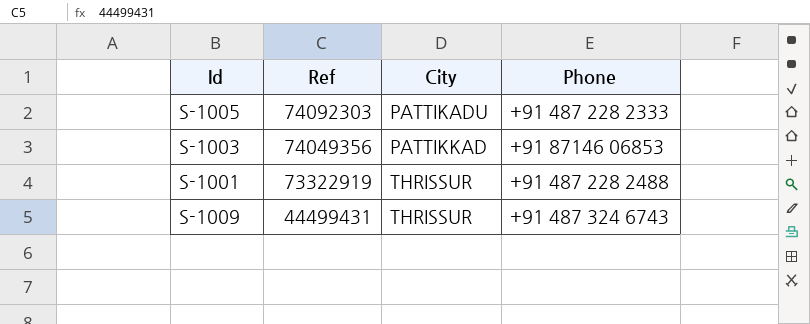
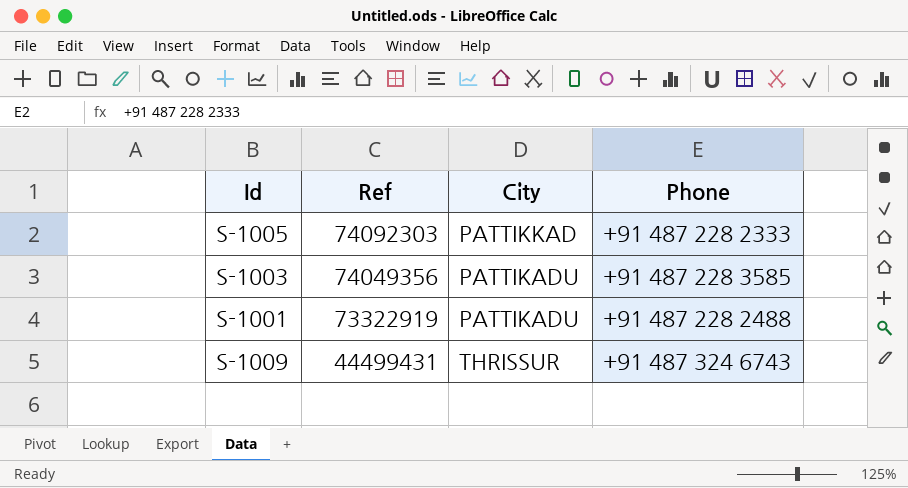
S-1005 | City: PATTIKADU -> PATTIKKAD
S-1003 | City: PATTIKKAD -> PATTIKADU
S-1003 | Phone: +91 87146 06853 -> +91 487 228 3585
S-1001 | City: THRISSUR -> PATTIKADU

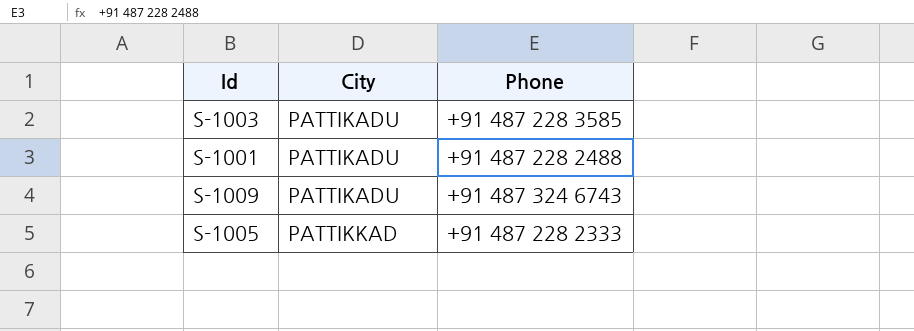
row order: Ref descending -> City ascending
column Ref | position: 2 -> none
S-1009 | City: THRISSUR -> PATTIKADU

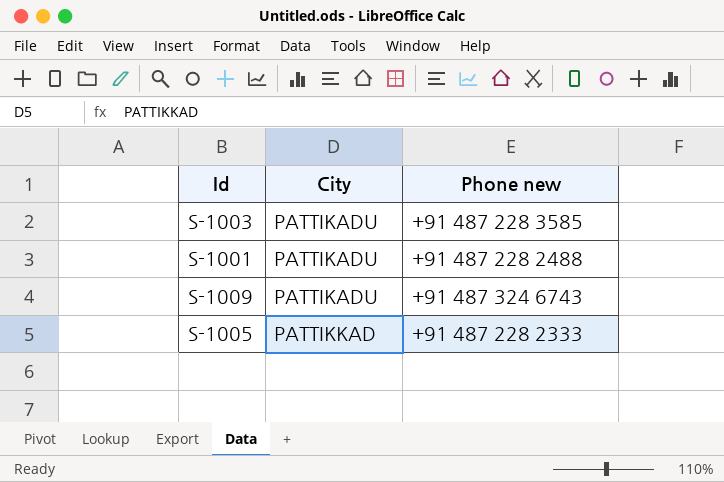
column name: Phone -> Phone new

